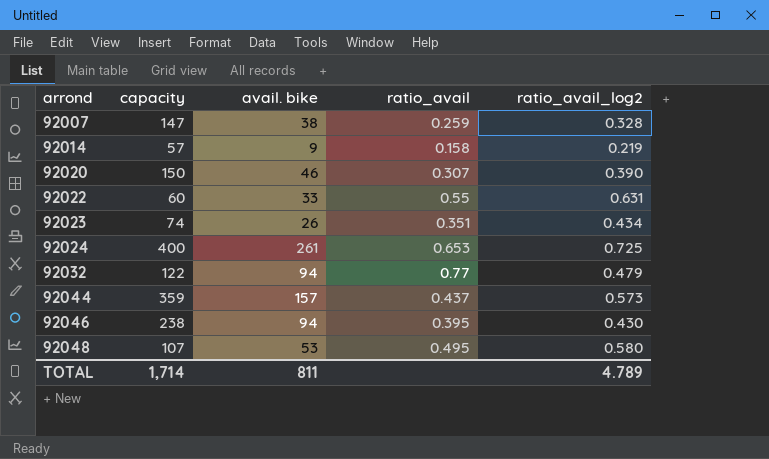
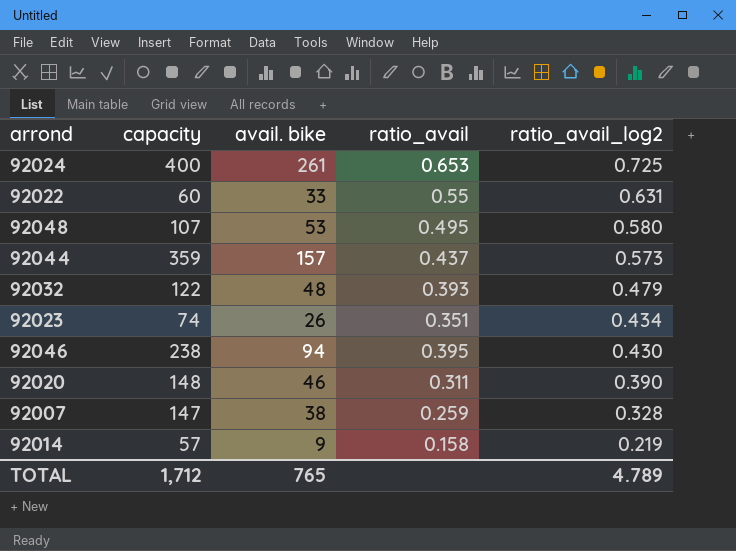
row order: arrond ascending -> ratio_avail_log2 descending
92032 | avail. bike: 94 -> 48
92032 | ratio_avail: 0.77 -> 0.393
92020 | capacity: 150 -> 148
92020 | ratio_avail: 0.307 -> 0.311
TOTAL | capacity: 1,714 -> 1,712
TOTAL | avail. bike: 811 -> 765

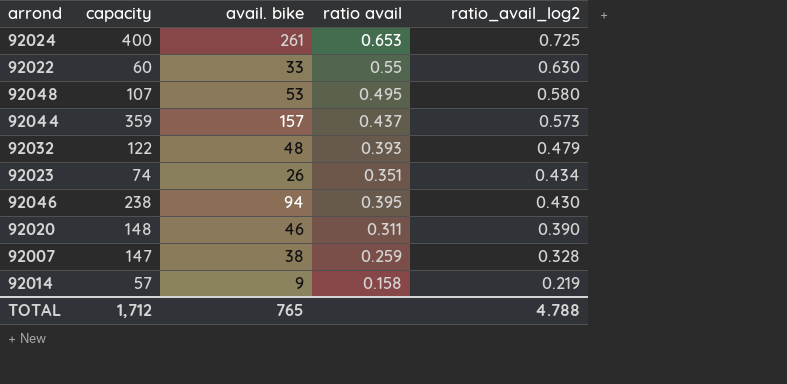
column name: ratio_avail -> ratio avail
92022 | ratio_avail_log2: 0.631 -> 0.630
TOTAL | ratio_avail_log2: 4.789 -> 4.788

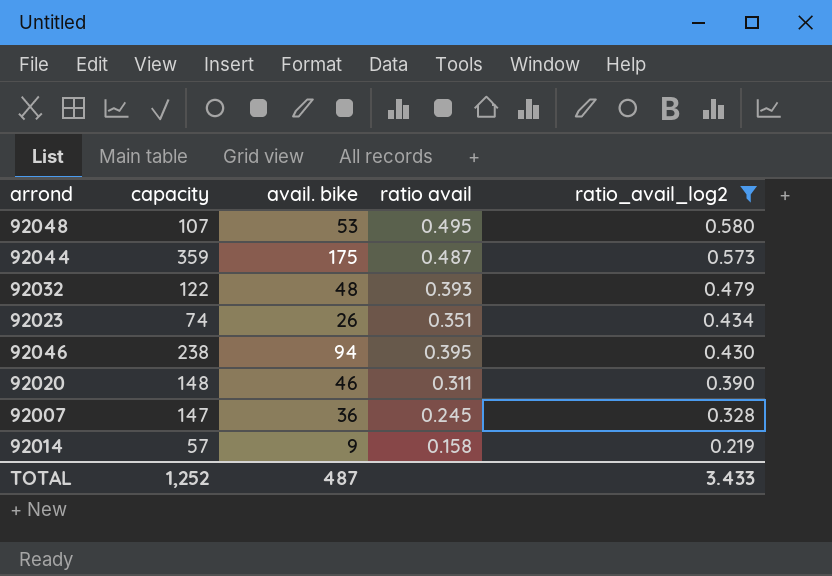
filter: none -> ratio_avail_log2 <= 0.580
92044 | avail. bike: 157 -> 175
92044 | ratio avail: 0.437 -> 0.487
92007 | avail. bike: 38 -> 36
92007 | ratio avail: 0.259 -> 0.245
TOTAL | capacity: 1,712 -> 1,252
TOTAL | avail. bike: 765 -> 487
TOTAL | ratio_avail_log2: 4.788 -> 3.433

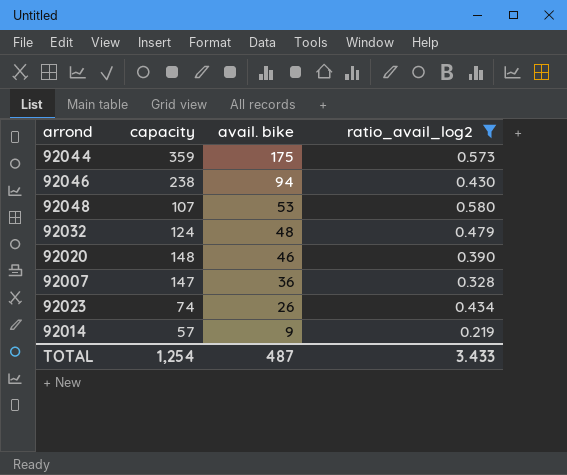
row order: ratio_avail_log2 descending -> avail. bike descending
column ratio avail | formula: [avail. bike] / [capacity] -> none
92032 | capacity: 122 -> 124
TOTAL | capacity: 1,252 -> 1,254

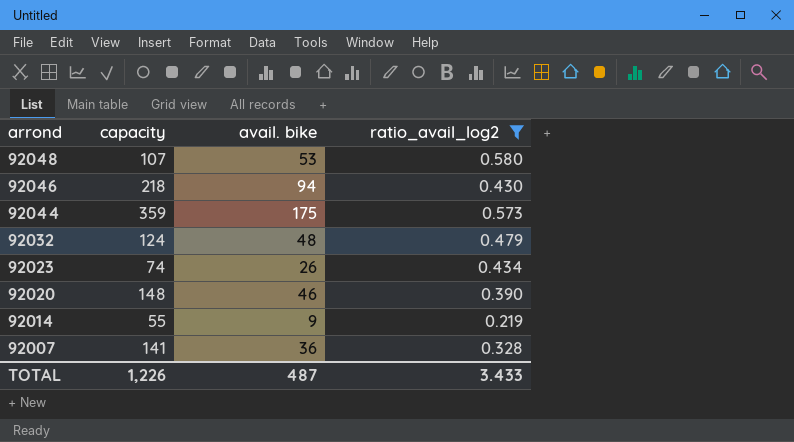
row order: avail. bike descending -> arrond descending
92046 | capacity: 238 -> 218
92014 | capacity: 57 -> 55
92007 | capacity: 147 -> 141
TOTAL | capacity: 1,254 -> 1,226

